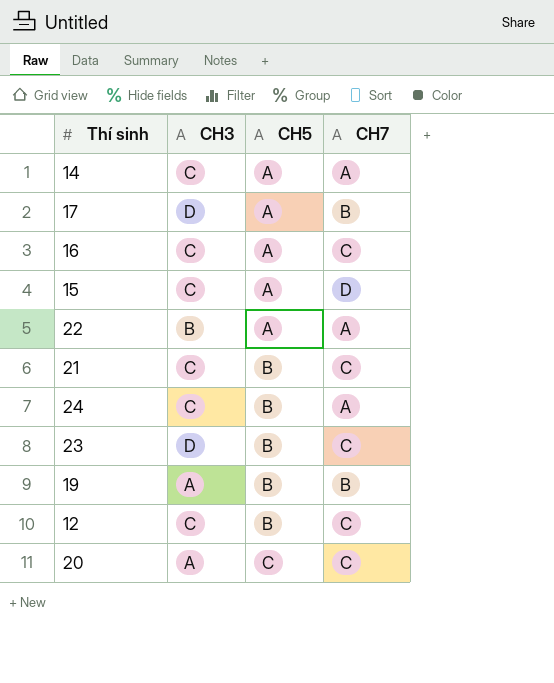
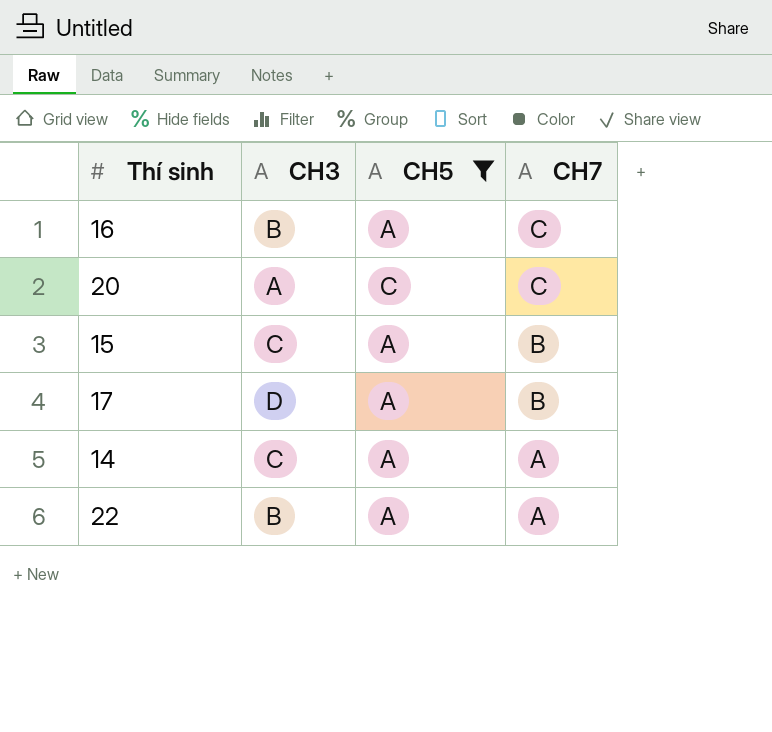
filter: none -> CH5 != B
row order: CH5 ascending -> CH7 descending
16 | CH3: C -> B
15 | CH7: D -> B

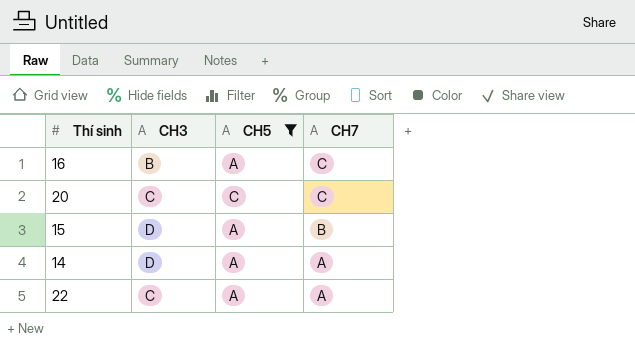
row 17: D | A | B -> none
20 | CH3: A -> C
15 | CH3: C -> D
14 | CH3: C -> D
22 | CH3: B -> C

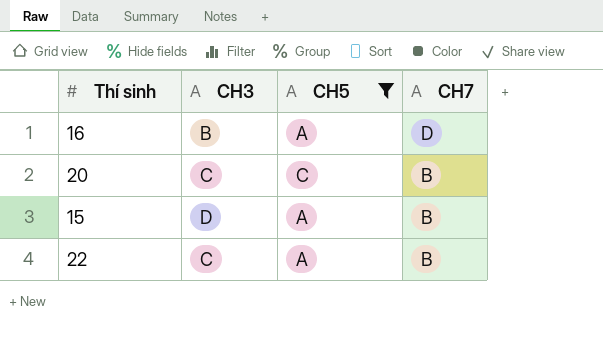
row 14: D | A | A -> none
16 | CH7: C -> D
20 | CH7: C -> B
22 | CH7: A -> B

